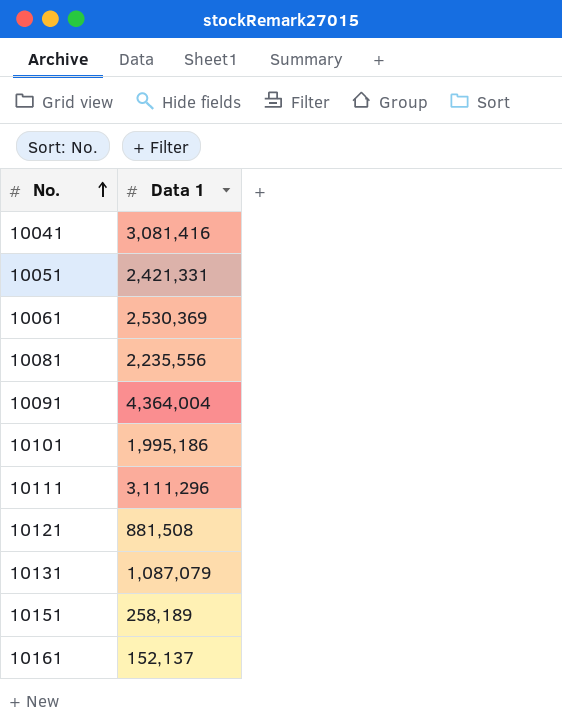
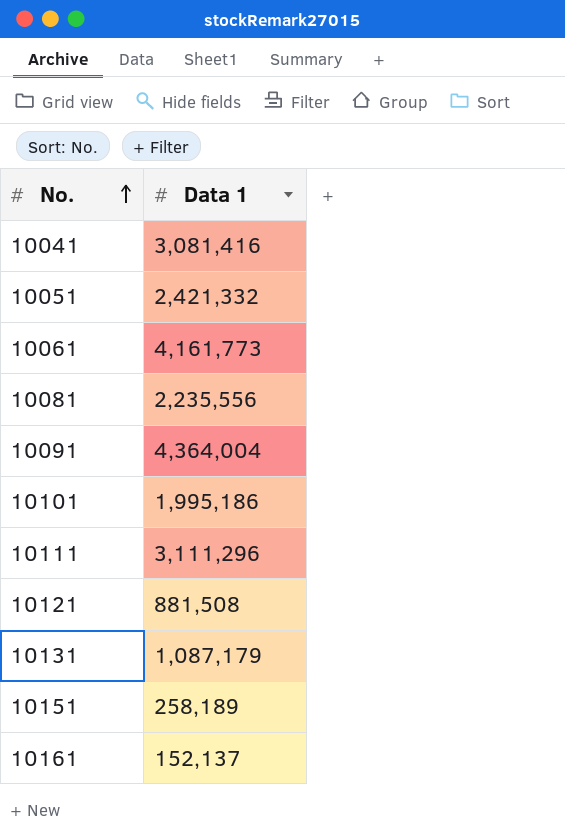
10051 | Data 1: 2,421,331 -> 2,421,332
10061 | Data 1: 2,530,369 -> 4,161,773
10131 | Data 1: 1,087,079 -> 1,087,179

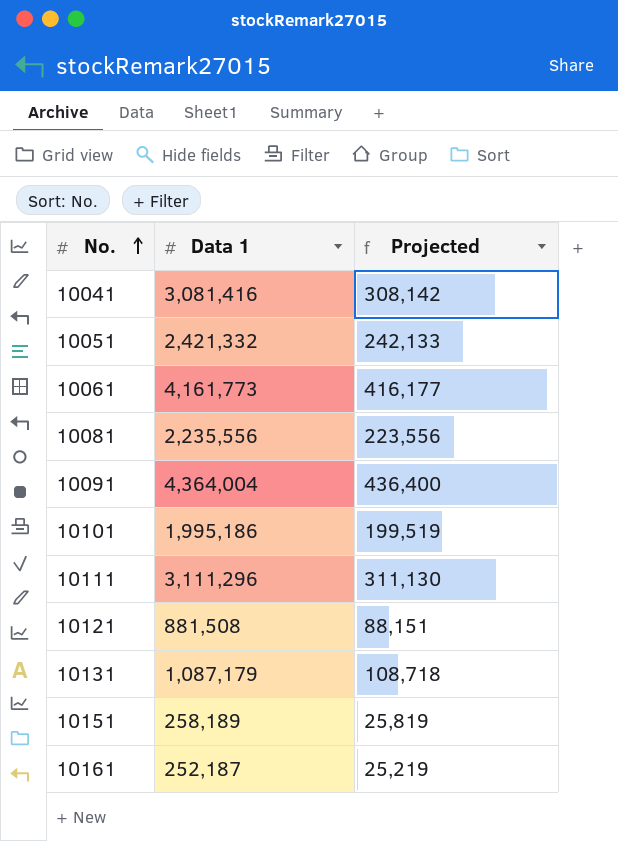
column Projected | formula: none -> [Data 1] * 0.1
10161 | Data 1: 152,137 -> 252,187

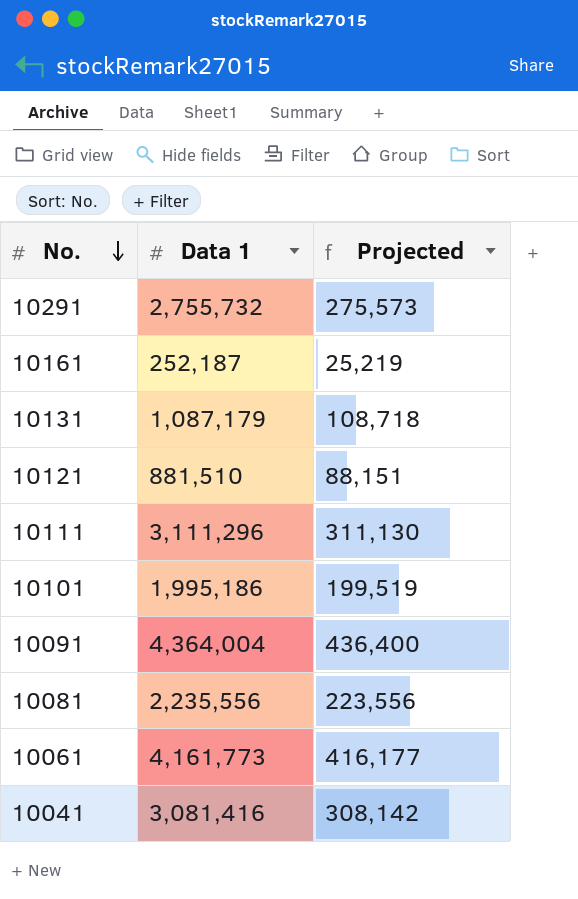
row order: No. ascending -> No. descending
row 10051: 2,421,332 | 242,133 -> none
row 10151: 258,189 | 25,819 -> none
row 10291: none -> 2,755,732 | 275,573
10121 | Data 1: 881,508 -> 881,510

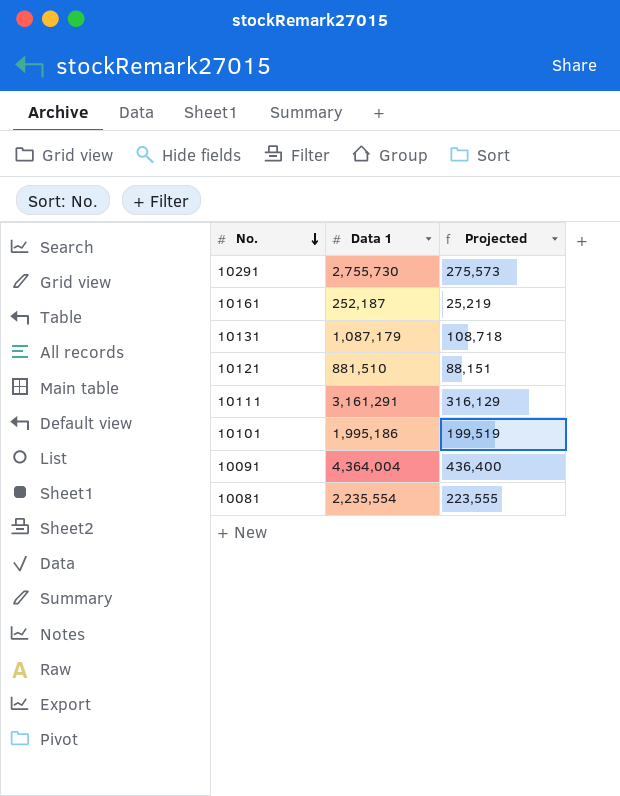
row 10061: 4,161,773 | 416,177 -> none
row 10041: 3,081,416 | 308,142 -> none
10291 | Data 1: 2,755,732 -> 2,755,730
10111 | Data 1: 3,111,296 -> 3,161,291
10111 | Projected: 311,130 -> 316,129
10081 | Data 1: 2,235,556 -> 2,235,554
10081 | Projected: 223,556 -> 223,555

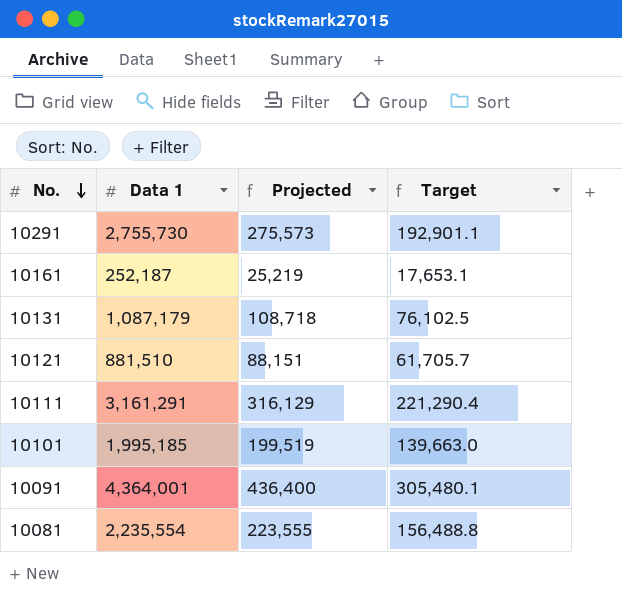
column Target | formula: none -> [Data 1] * 0.07
10101 | Data 1: 1,995,186 -> 1,995,185
10091 | Data 1: 4,364,004 -> 4,364,001

